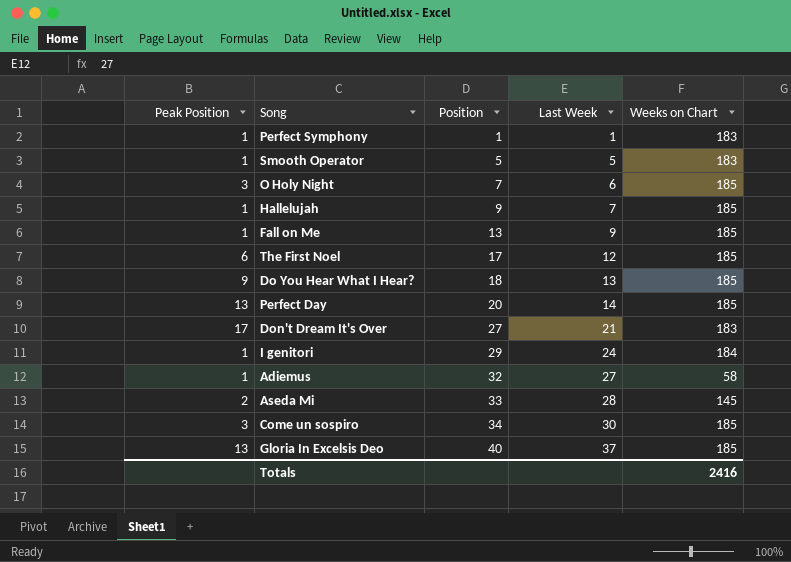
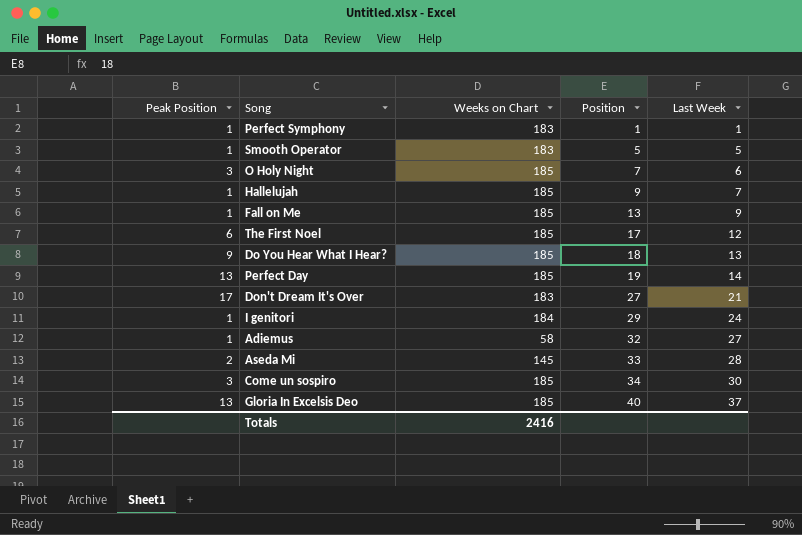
column Weeks on Chart | position: 5 -> 3
Perfect Day | Position: 20 -> 19

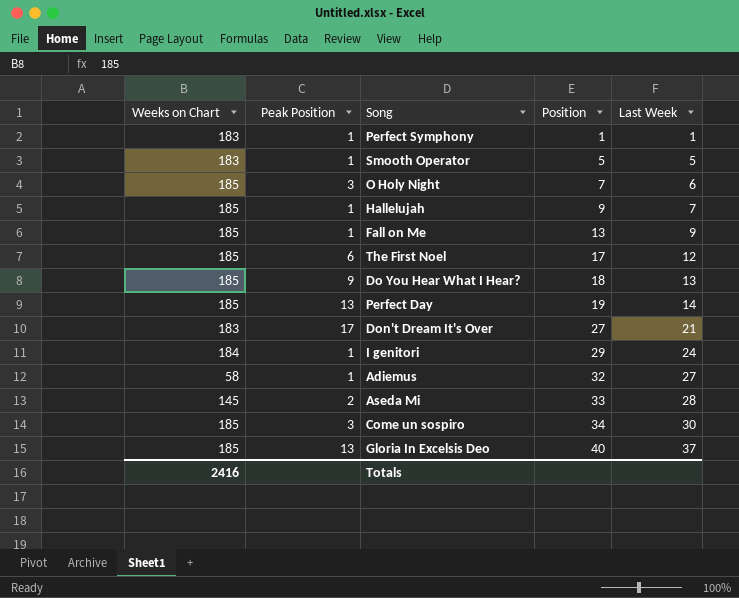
column Weeks on Chart | position: 3 -> 1

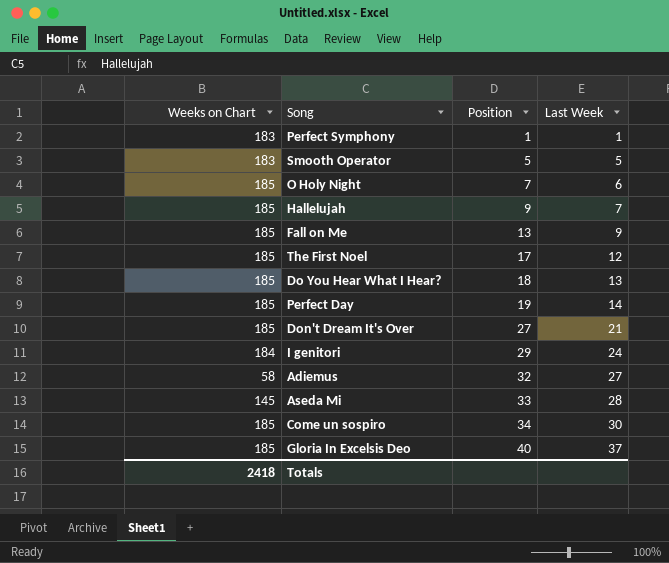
column Peak Position | position: 2 -> none
Don't Dream It's Over | Weeks on Chart: 183 -> 185
Totals | Weeks on Chart: 2416 -> 2418

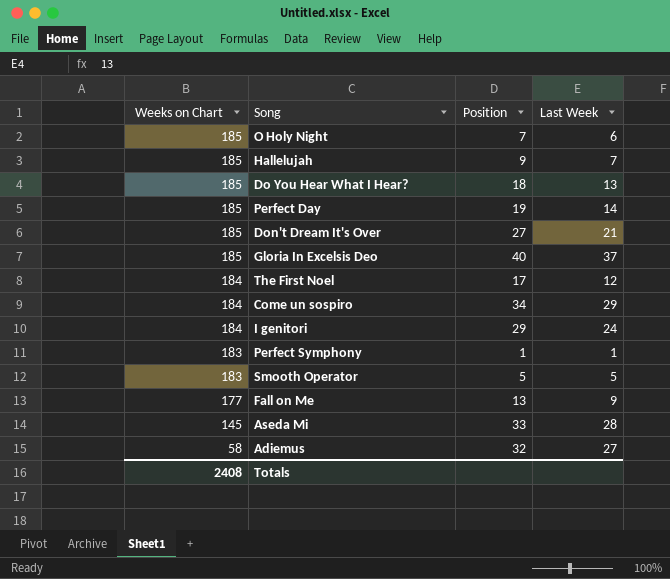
row order: Position ascending -> Weeks on Chart descending
The First Noel | Weeks on Chart: 185 -> 184
Come un sospiro | Weeks on Chart: 185 -> 184
Come un sospiro | Last Week: 30 -> 29
Fall on Me | Weeks on Chart: 185 -> 177
Totals | Weeks on Chart: 2418 -> 2408

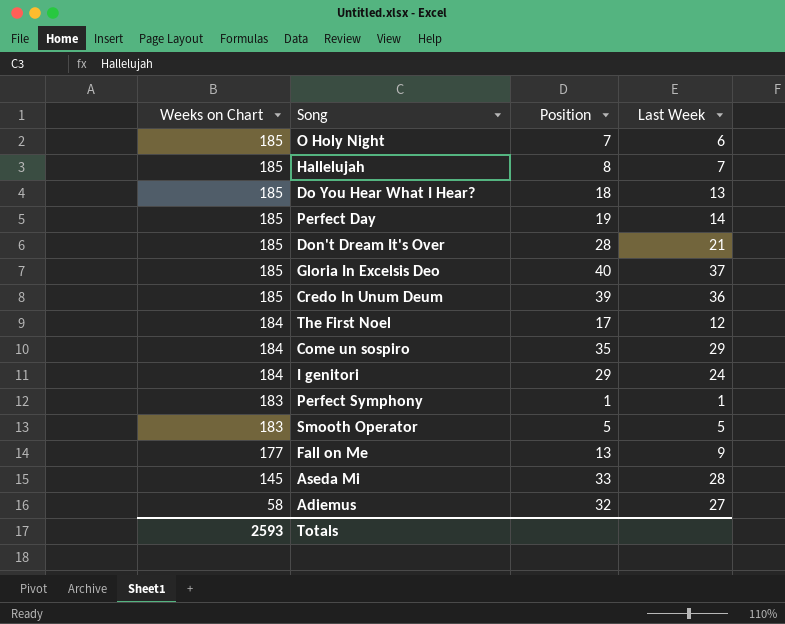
Hallelujah | Position: 9 -> 8
Don't Dream It's Over | Position: 27 -> 28
row Credo In Unum Deum: none -> 185 | 39 | 36
Come un sospiro | Position: 34 -> 35
Totals | Weeks on Chart: 2408 -> 2593

